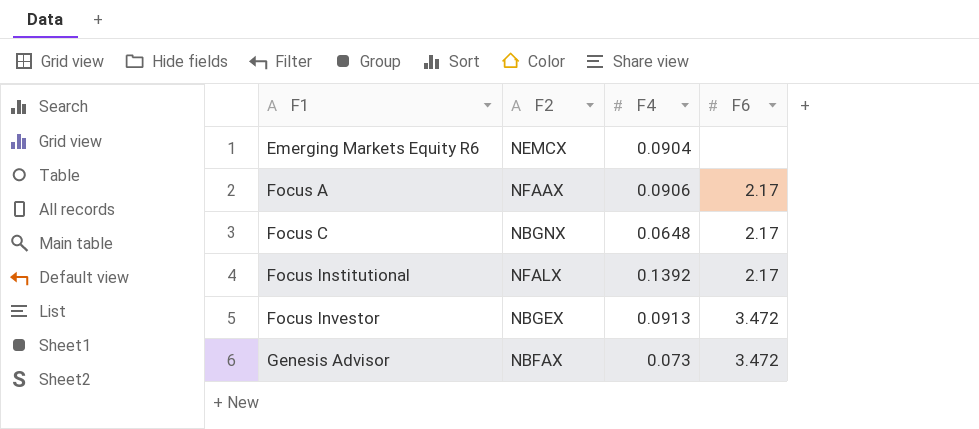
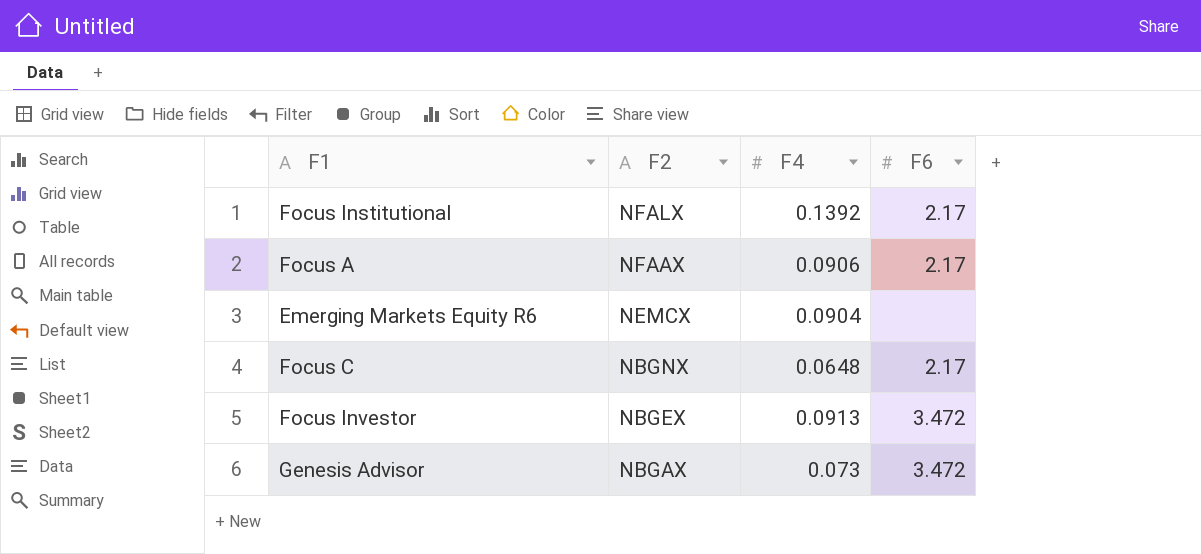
row order: F1 ascending -> F2 descending
Genesis Advisor | F2: NBFAX -> NBGAX

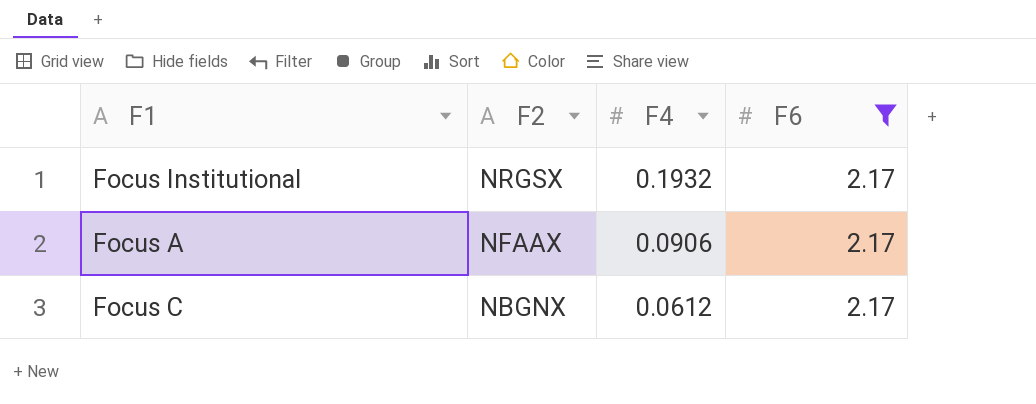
filter: none -> F6 = 2.17
Focus Institutional | F2: NFALX -> NRGSX
Focus Institutional | F4: 0.1392 -> 0.1932
Focus C | F4: 0.0648 -> 0.0612

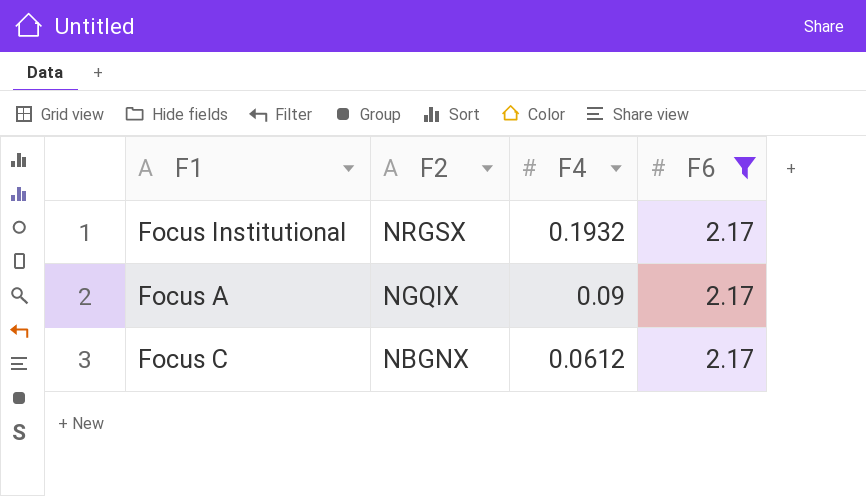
Focus A | F2: NFAAX -> NGQIX
Focus A | F4: 0.0906 -> 0.09

